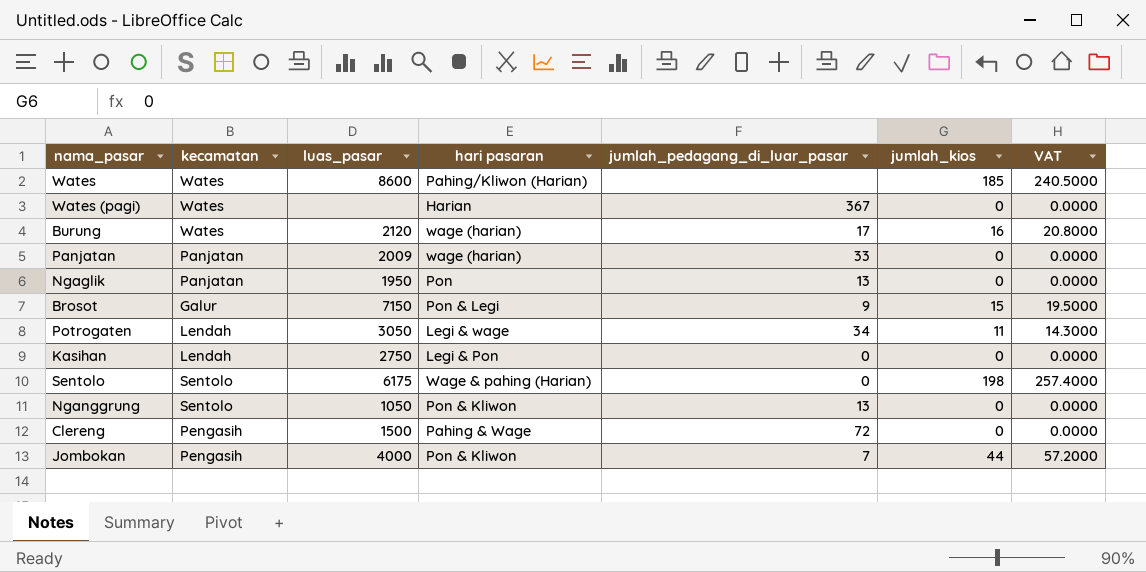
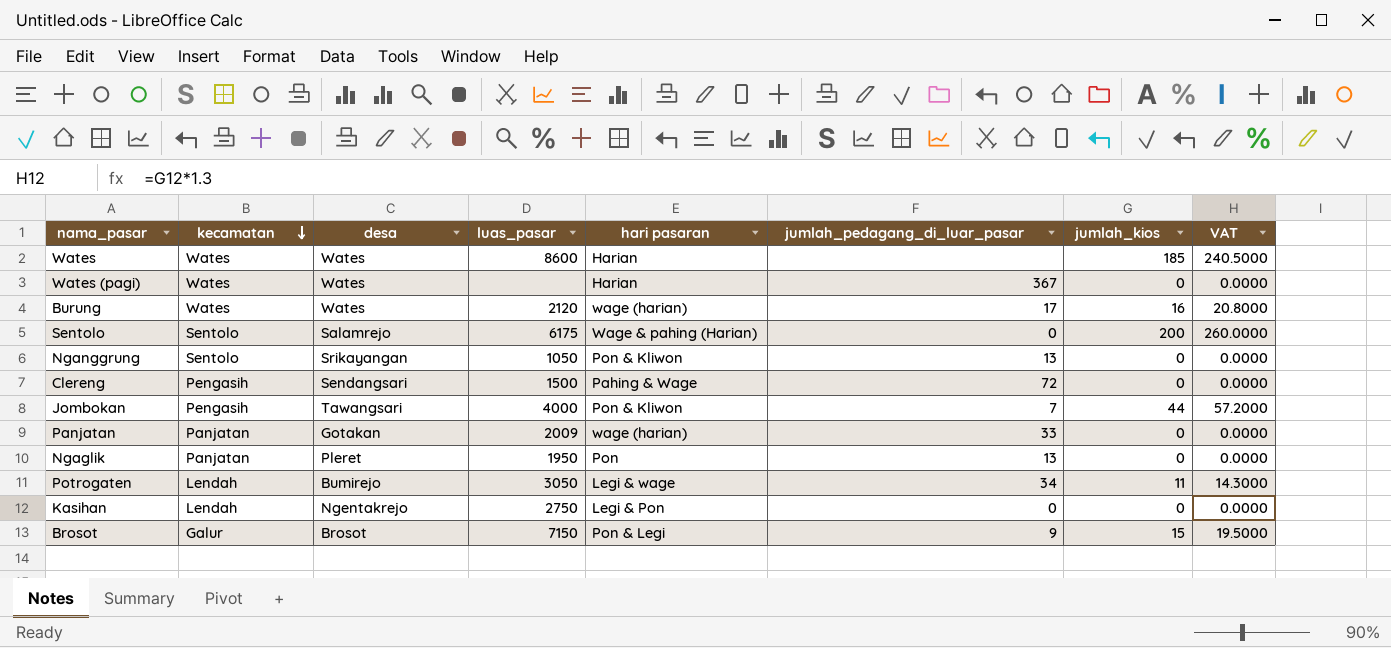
row order: none -> kecamatan descending
column desa | position: none -> 3
Wates | hari pasaran: Pahing/Kliwon (Harian) -> Harian
Sentolo | jumlah_kios: 198 -> 200
Sentolo | VAT: 257.4000 -> 260.0000

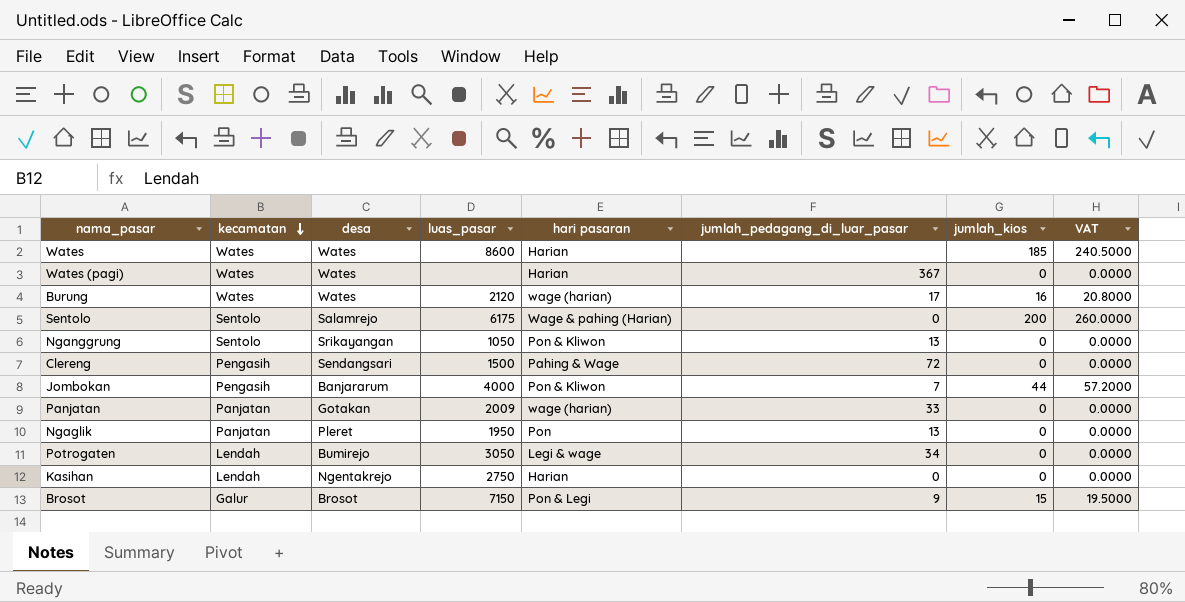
Jombokan | desa: Tawangsari -> Banjararum
Potrogaten | jumlah_kios: 11 -> 0
Potrogaten | VAT: 14.3000 -> 0.0000
Kasihan | hari pasaran: Legi & Pon -> Harian

